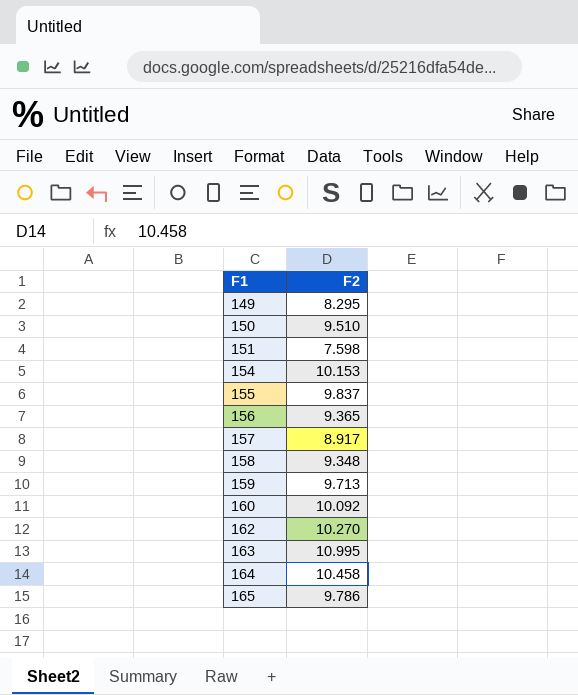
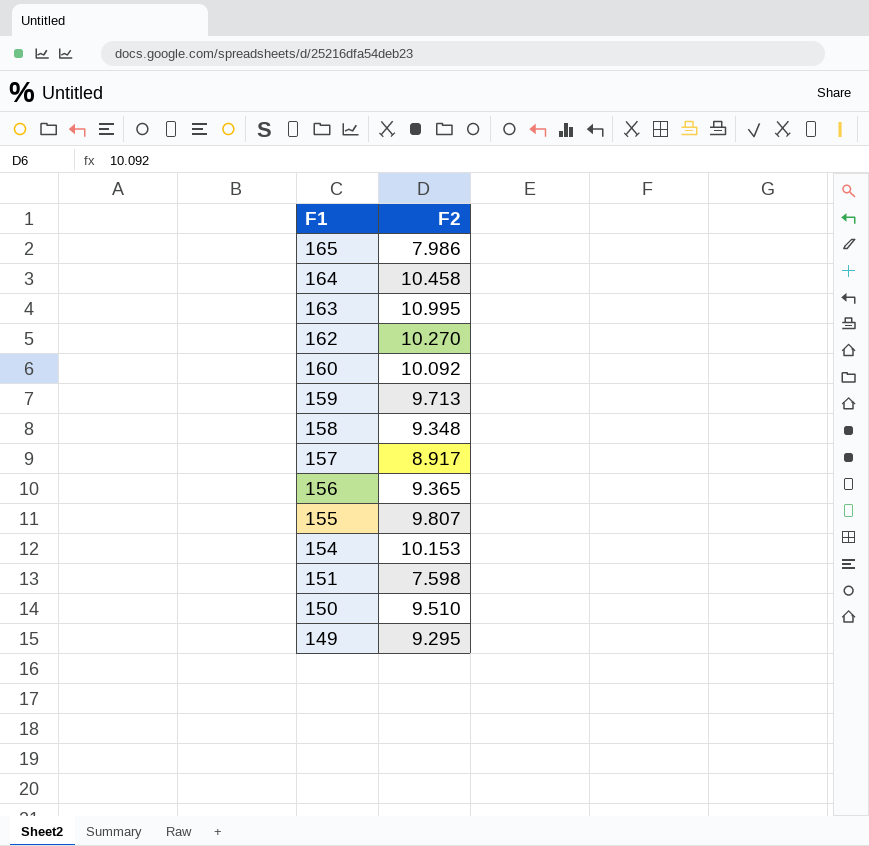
row order: F1 ascending -> F1 descending
165 | F2: 9.786 -> 7.986
155 | F2: 9.837 -> 9.807
149 | F2: 8.295 -> 9.295

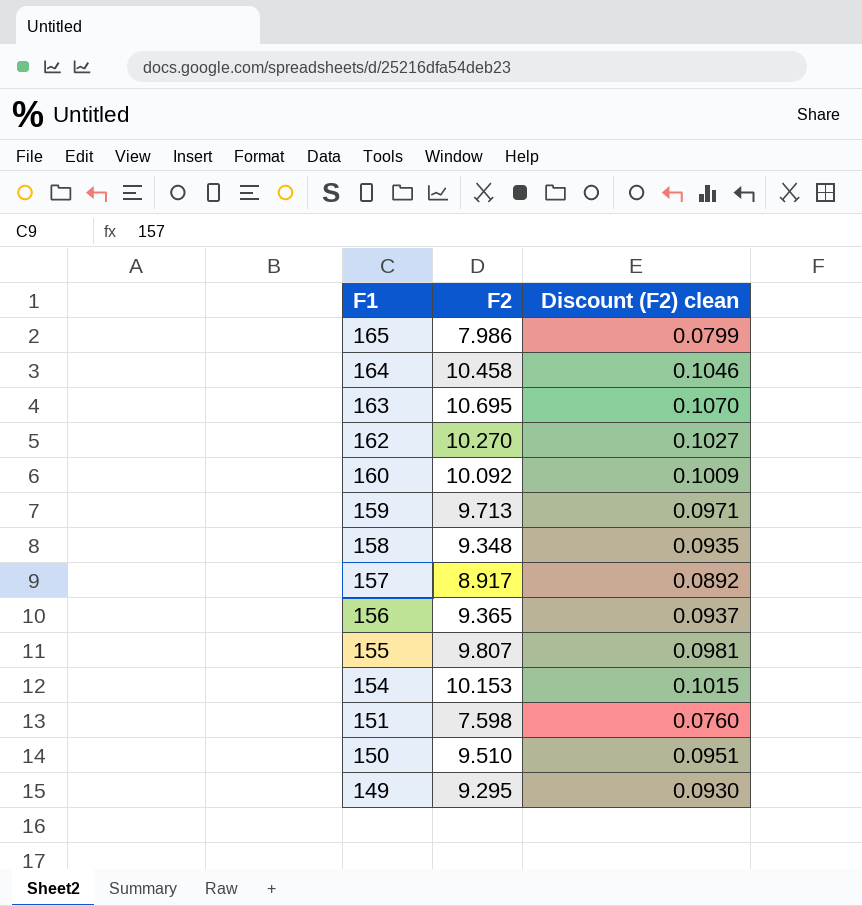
column Discount (F2) clean | formula: none -> [F2] * 0.01
163 | F2: 10.995 -> 10.695

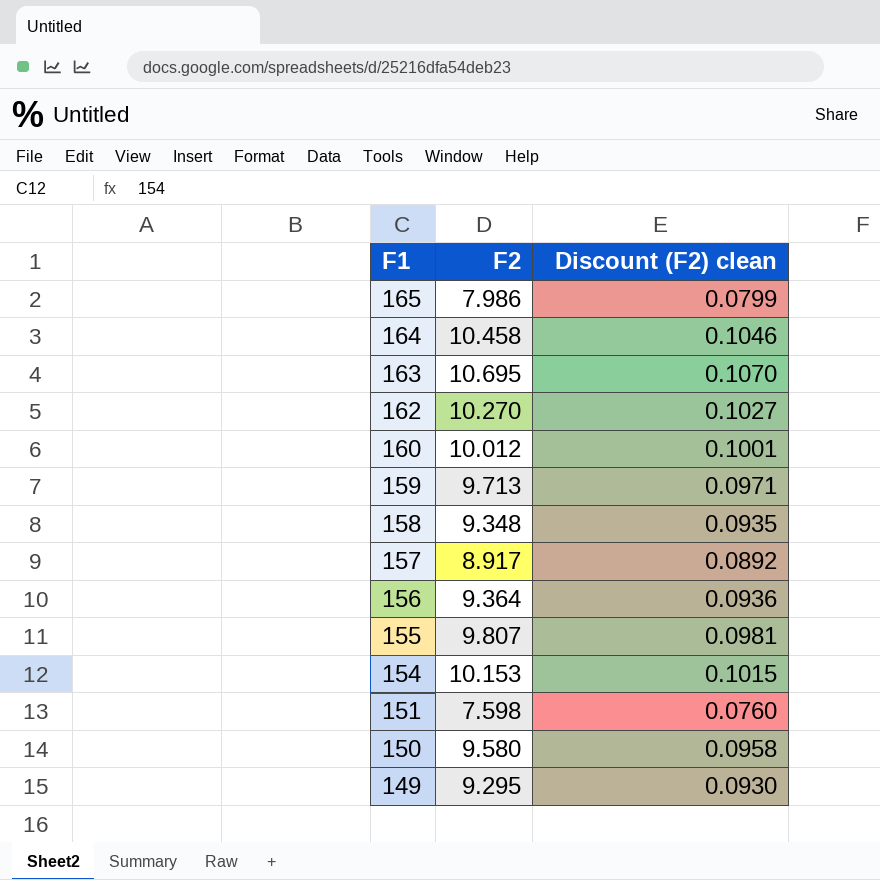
160 | F2: 10.092 -> 10.012
160 | Discount (F2) clean: 0.1009 -> 0.1001
156 | F2: 9.365 -> 9.364
156 | Discount (F2) clean: 0.0937 -> 0.0936
150 | F2: 9.510 -> 9.580
150 | Discount (F2) clean: 0.0951 -> 0.0958

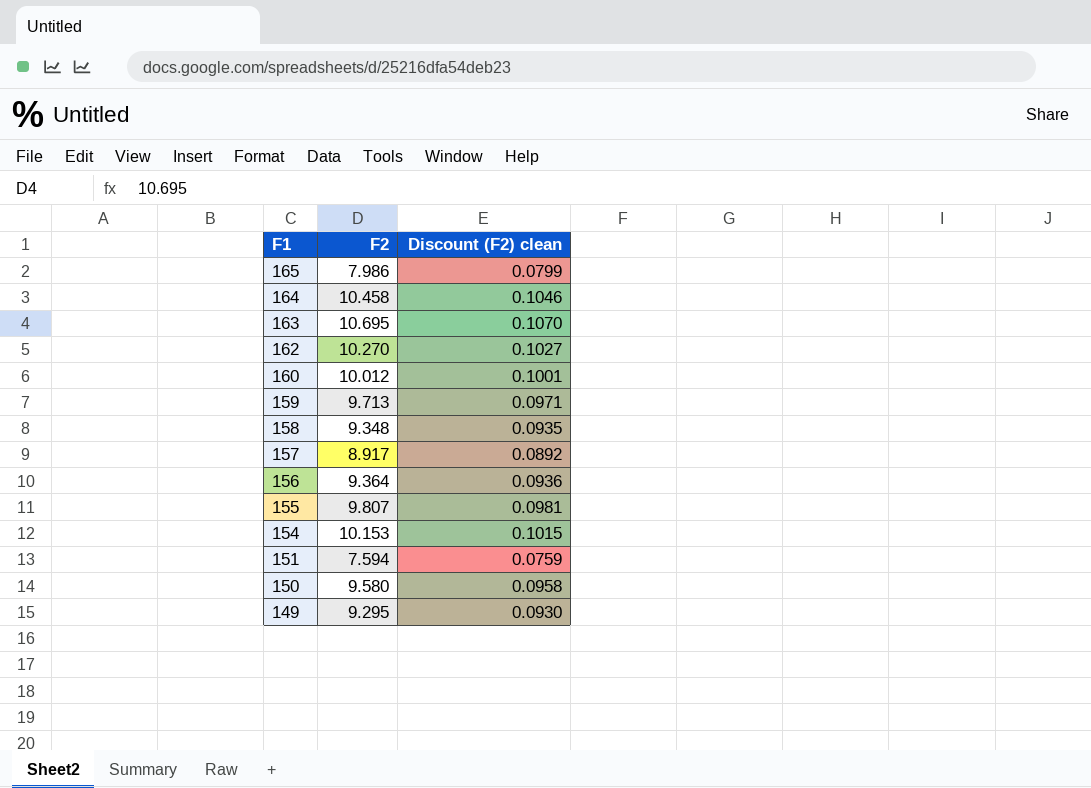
151 | F2: 7.598 -> 7.594
151 | Discount (F2) clean: 0.0760 -> 0.0759

